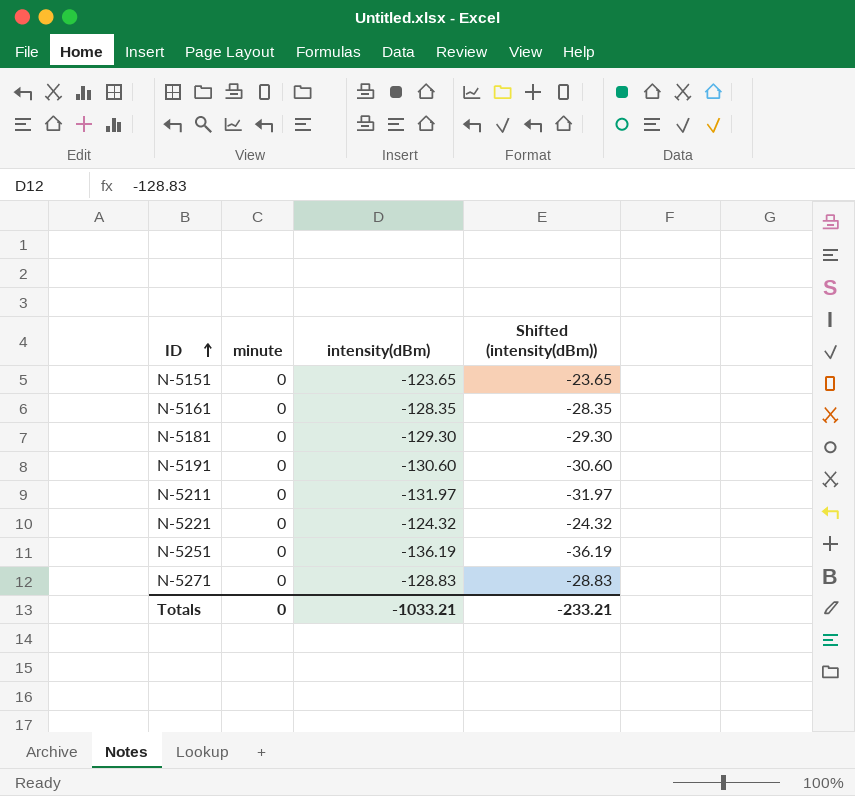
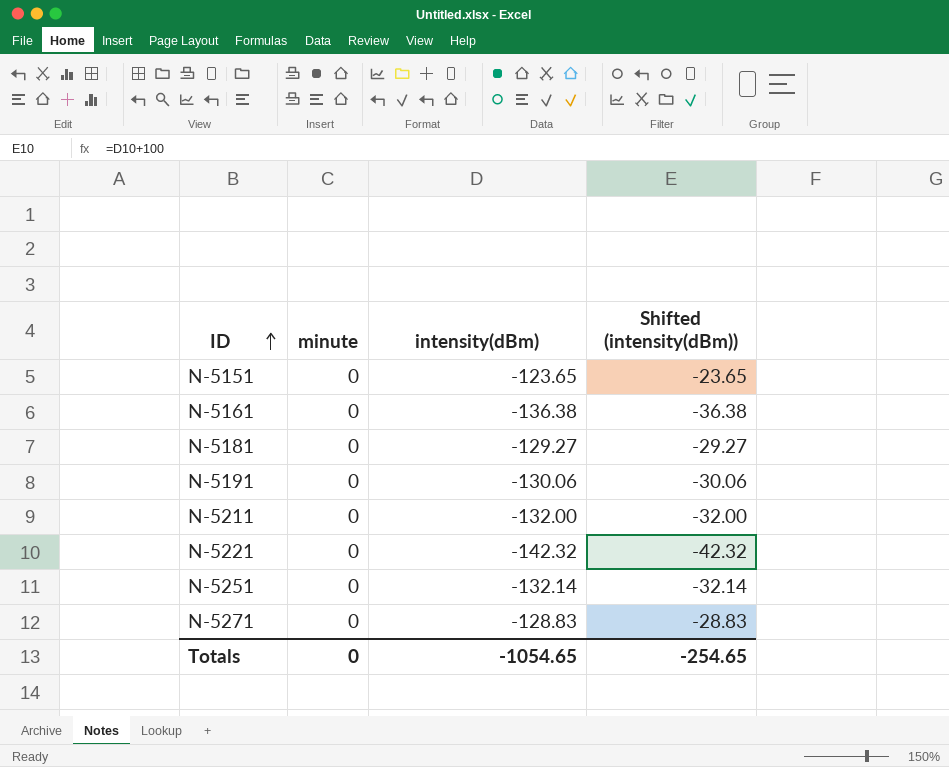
N-5161 | intensity(dBm): -128.35 -> -136.38
N-5161 | Shifted (intensity(dBm)): -28.35 -> -36.38
N-5181 | intensity(dBm): -129.30 -> -129.27
N-5181 | Shifted (intensity(dBm)): -29.30 -> -29.27
N-5191 | intensity(dBm): -130.60 -> -130.06
N-5191 | Shifted (intensity(dBm)): -30.60 -> -30.06
N-5211 | intensity(dBm): -131.97 -> -132.00
N-5211 | Shifted (intensity(dBm)): -31.97 -> -32.00
N-5221 | intensity(dBm): -124.32 -> -142.32
N-5221 | Shifted (intensity(dBm)): -24.32 -> -42.32
N-5251 | intensity(dBm): -136.19 -> -132.14
N-5251 | Shifted (intensity(dBm)): -36.19 -> -32.14
Totals | intensity(dBm): -1033.21 -> -1054.65
Totals | Shifted (intensity(dBm)): -233.21 -> -254.65

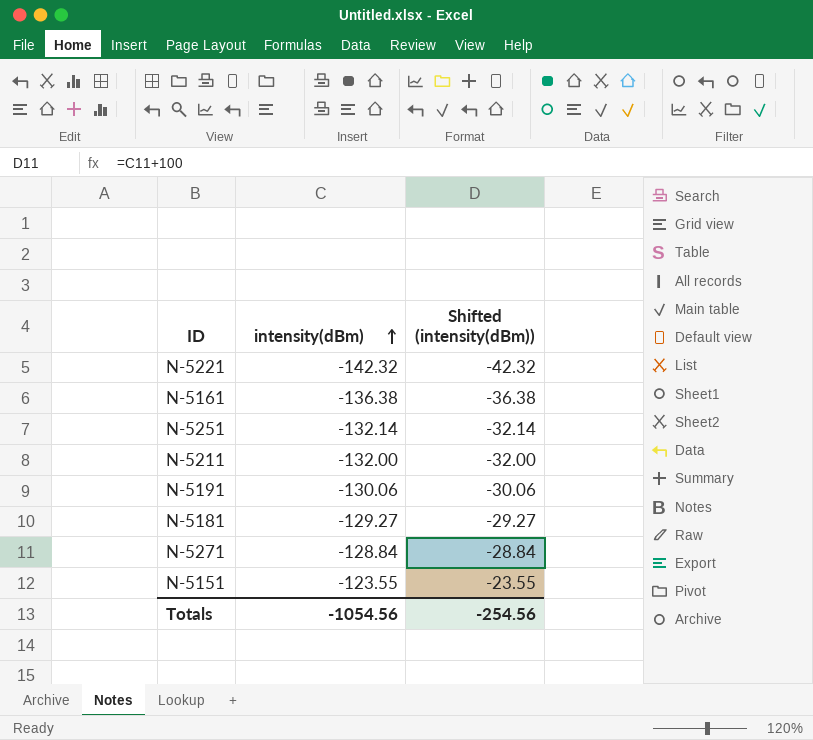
row order: ID ascending -> intensity(dBm) ascending
column minute | position: 2 -> none
N-5271 | intensity(dBm): -128.83 -> -128.84
N-5271 | Shifted (intensity(dBm)): -28.83 -> -28.84
N-5151 | intensity(dBm): -123.65 -> -123.55
N-5151 | Shifted (intensity(dBm)): -23.65 -> -23.55
Totals | intensity(dBm): -1054.65 -> -1054.56
Totals | Shifted (intensity(dBm)): -254.65 -> -254.56

